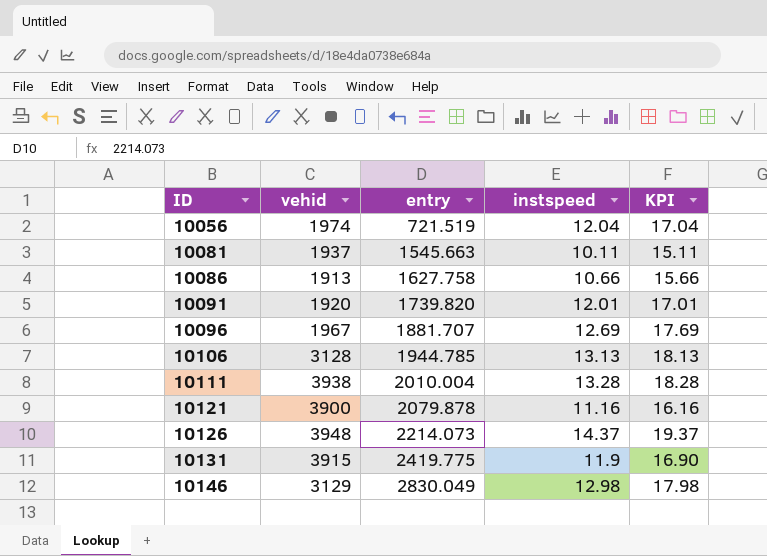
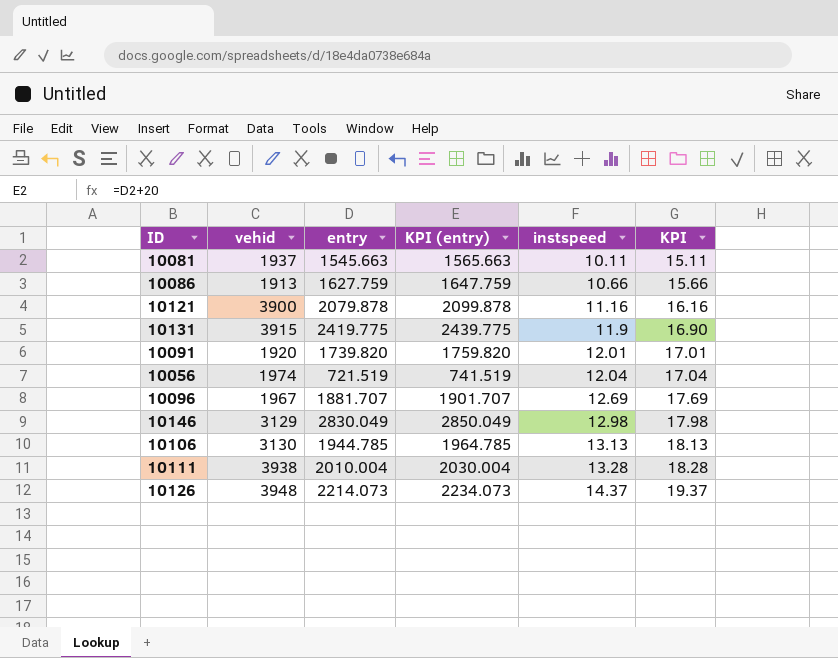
row order: ID ascending -> instspeed ascending
column KPI (entry) | formula: none -> [entry] + 20
10086 | entry: 1627.758 -> 1627.759
10106 | vehid: 3128 -> 3130

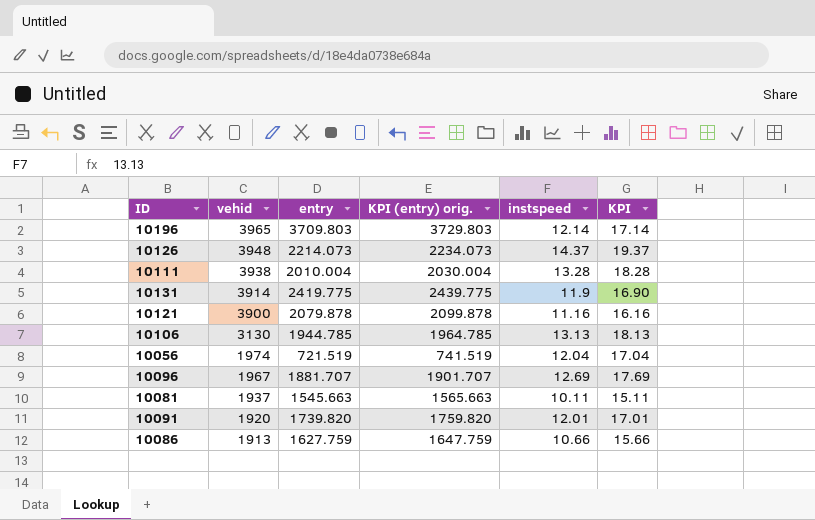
row order: instspeed ascending -> vehid descending
column name: KPI (entry) -> KPI (entry) orig.
row 10146: 3129 | 2830.049 | 2850.049 | 12.98 | 17.98 -> none
row 10196: none -> 3965 | 3709.803 | 3729.803 | 12.14 | 17.14
10131 | vehid: 3915 -> 3914

